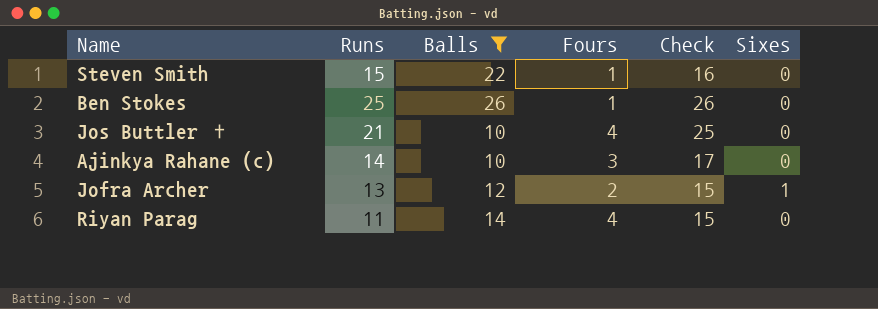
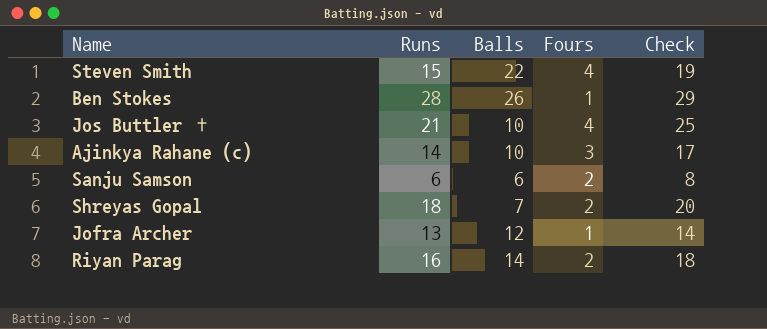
filter: Balls >= 10 -> none
column Sixes | position: 6 -> none
Steven Smith | Fours: 1 -> 4
Steven Smith | Check: 16 -> 19
Ben Stokes | Runs: 25 -> 28
Ben Stokes | Check: 26 -> 29
Jofra Archer | Fours: 2 -> 1
Jofra Archer | Check: 15 -> 14
Riyan Parag | Runs: 11 -> 16
Riyan Parag | Fours: 4 -> 2
Riyan Parag | Check: 15 -> 18

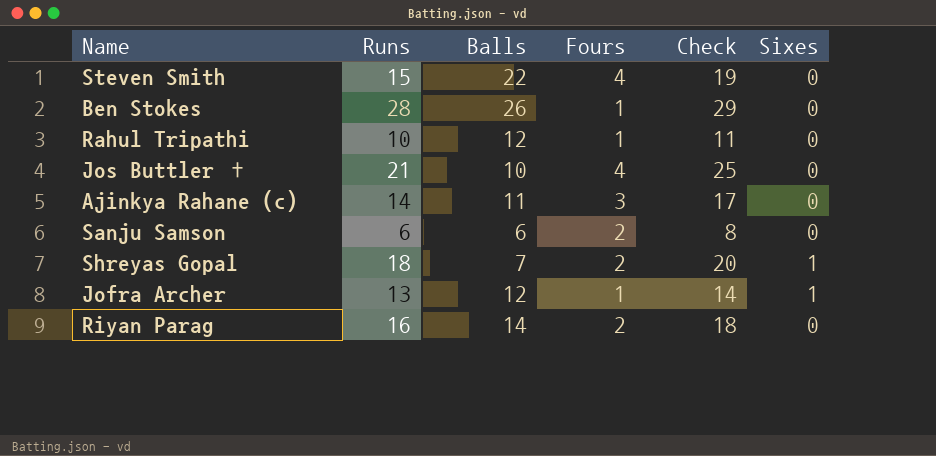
column Sixes | position: none -> 6
row Rahul Tripathi: none -> 10 | 12 | 1 | 11 | 0
Ajinkya Rahane (c) | Balls: 10 -> 11

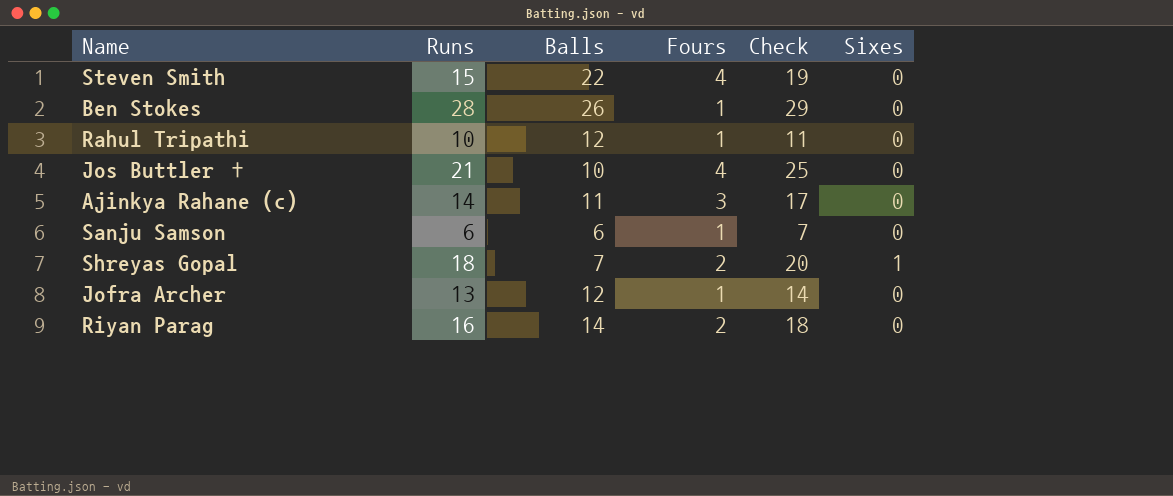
Sanju Samson | Fours: 2 -> 1
Sanju Samson | Check: 8 -> 7
Jofra Archer | Sixes: 1 -> 0

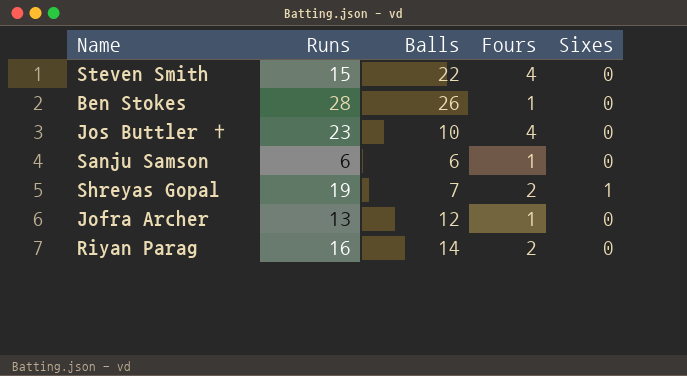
column Check | formula: [Runs] + [Fours] -> none
row Rahul Tripathi: 10 | 12 | 1 | 11 | 0 -> none
row Ajinkya Rahane (c): 14 | 11 | 3 | 17 | 0 -> none
Jos Buttler † | Runs: 21 -> 23
Shreyas Gopal | Runs: 18 -> 19

